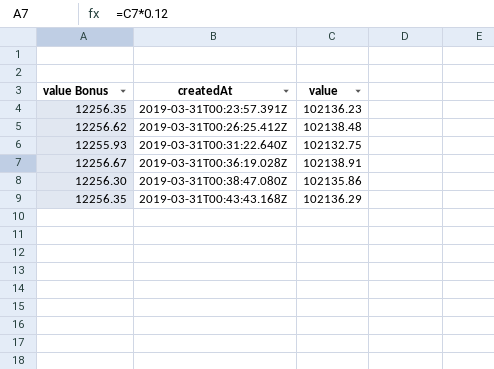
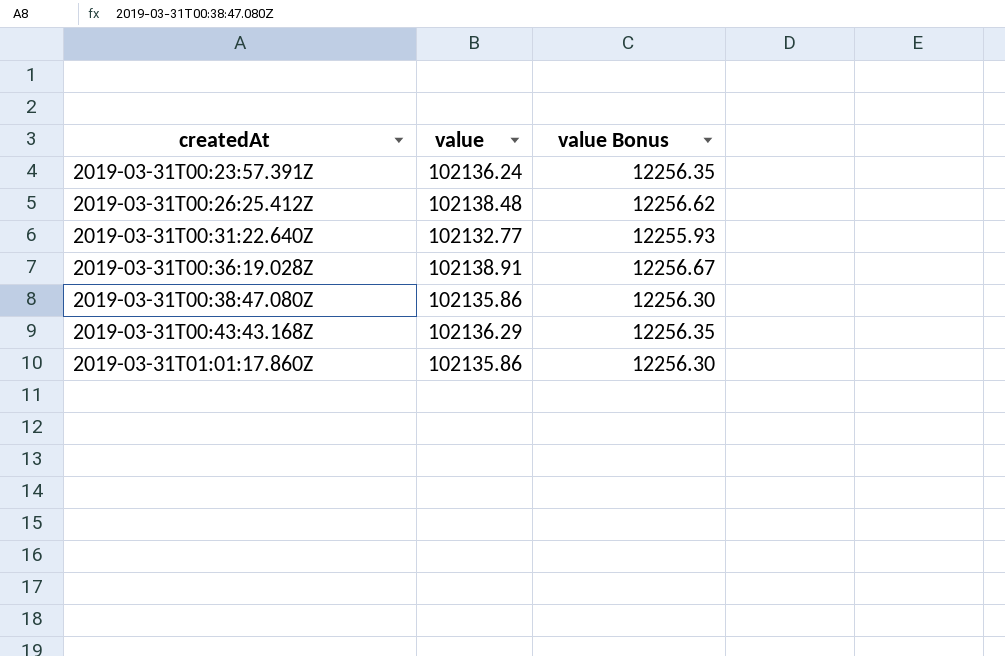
column value Bonus | position: 1 -> 3
2019-03-31T00:23:57.391Z | value: 102136.23 -> 102136.24
2019-03-31T00:31:22.640Z | value: 102132.75 -> 102132.77
row 2019-03-31T01:01:17.860Z: none -> 102135.86 | 12256.30

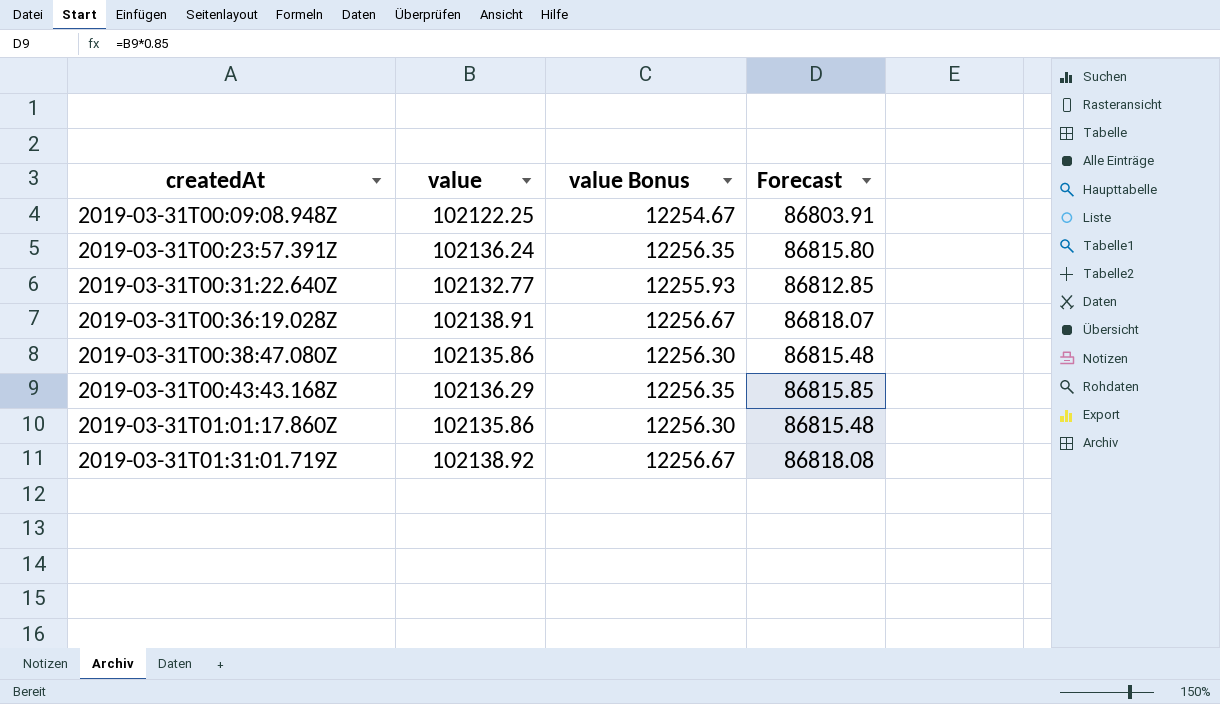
column Forecast | formula: none -> [value] * 0.85
row 2019-03-31T00:26:25.412Z: 102138.48 | 12256.62 -> none
row 2019-03-31T00:09:08.948Z: none -> 102122.25 | 12254.67 | 86803.91
row 2019-03-31T01:31:01.719Z: none -> 102138.92 | 12256.67 | 86818.08

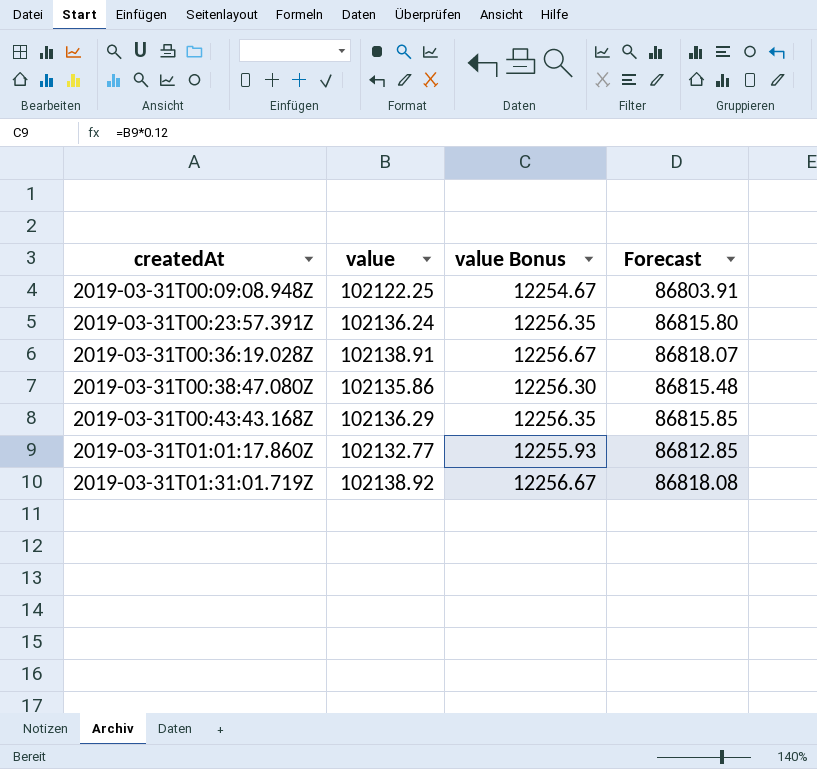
row 2019-03-31T00:31:22.640Z: 102132.77 | 12255.93 | 86812.85 -> none
2019-03-31T01:01:17.860Z | value: 102135.86 -> 102132.77
2019-03-31T01:01:17.860Z | value Bonus: 12256.30 -> 12255.93
2019-03-31T01:01:17.860Z | Forecast: 86815.48 -> 86812.85

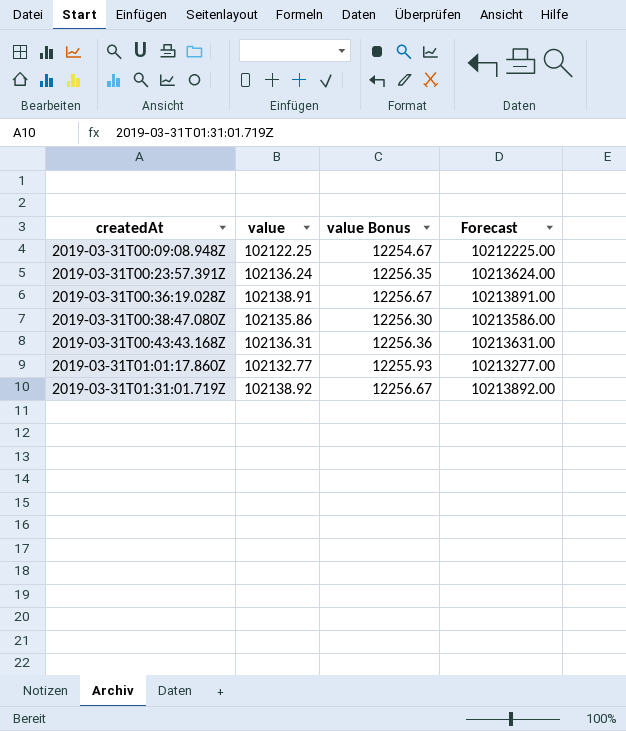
column Forecast | formula: [value] * 0.85 -> [value] * 100
2019-03-31T00:43:43.168Z | value: 102136.29 -> 102136.31
2019-03-31T00:43:43.168Z | value Bonus: 12256.35 -> 12256.36

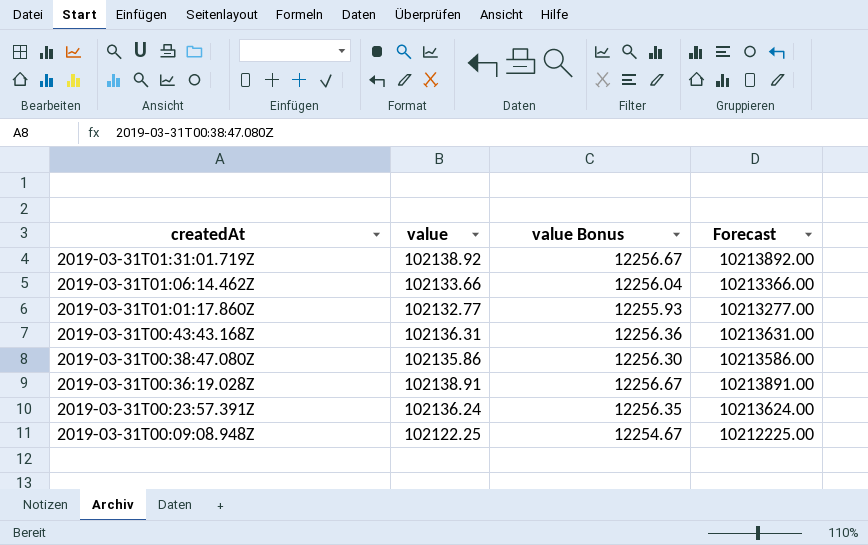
row order: createdAt ascending -> createdAt descending
row 2019-03-31T01:06:14.462Z: none -> 102133.66 | 12256.04 | 10213366.00

